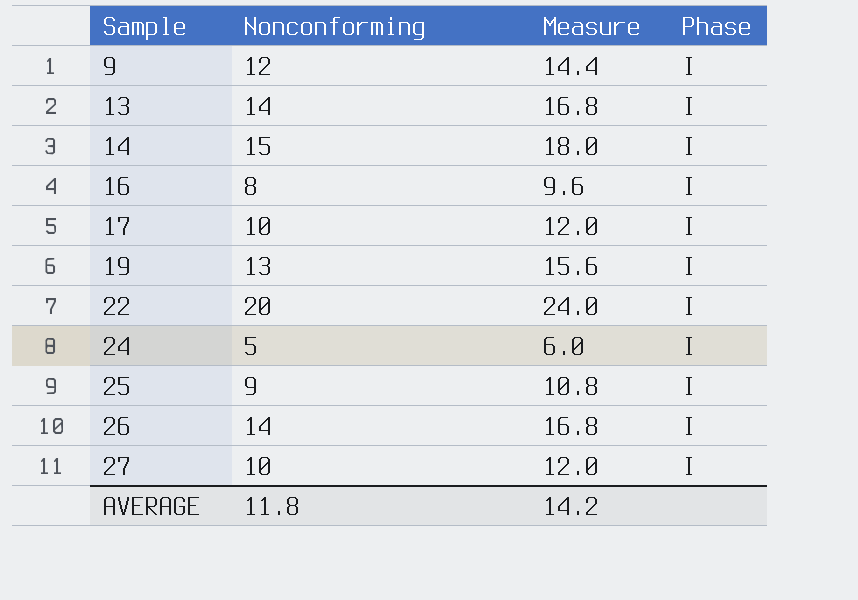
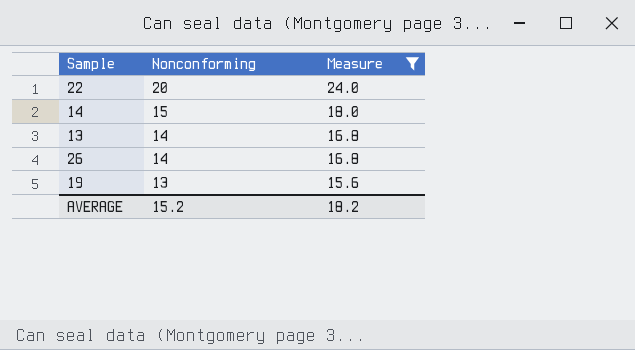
filter: none -> Measure >= 15.6
row order: Sample ascending -> Nonconforming descending
column Phase | position: 4 -> none
AVERAGE | Nonconforming: 11.8 -> 15.2
AVERAGE | Measure: 14.2 -> 18.2

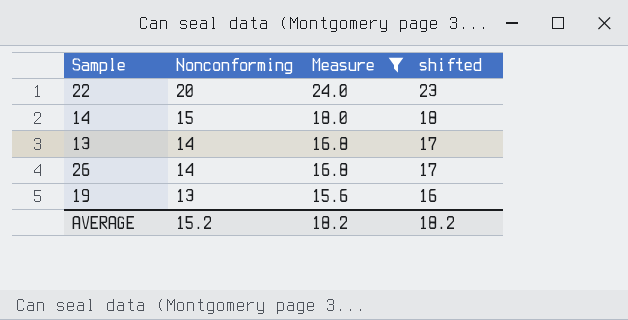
column shifted | formula: none -> [Nonconforming] + 3

